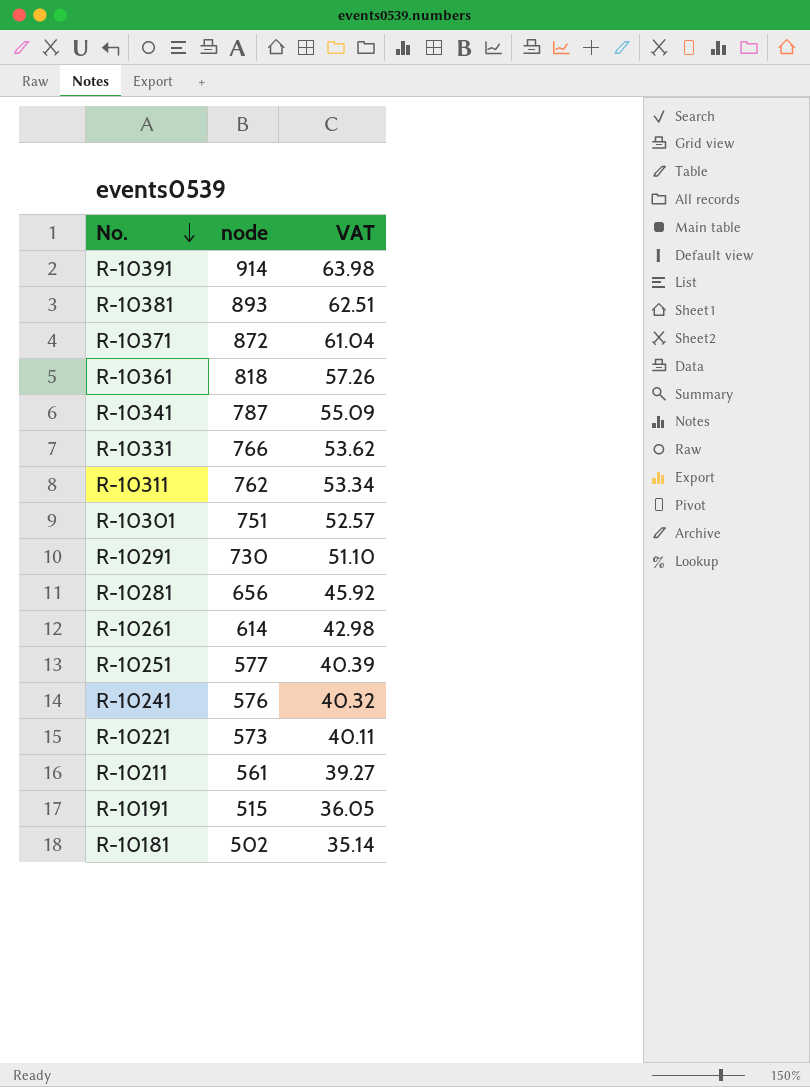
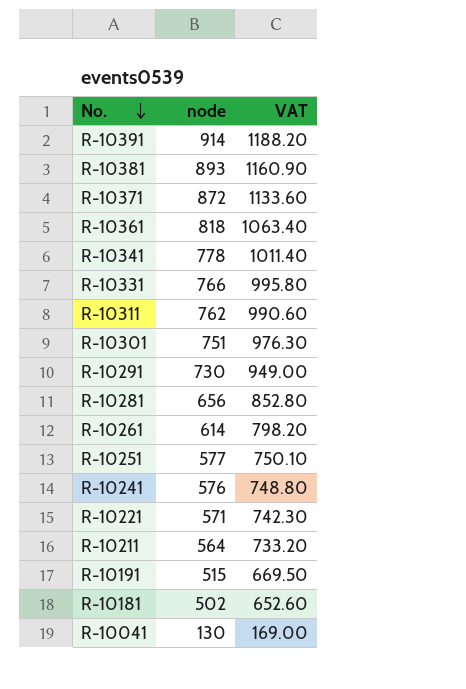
column VAT | formula: [node] * 0.07 -> [node] * 1.3
R-10341 | node: 787 -> 778
R-10221 | node: 573 -> 571
R-10211 | node: 561 -> 564
row R-10041: none -> 130 | 169.00

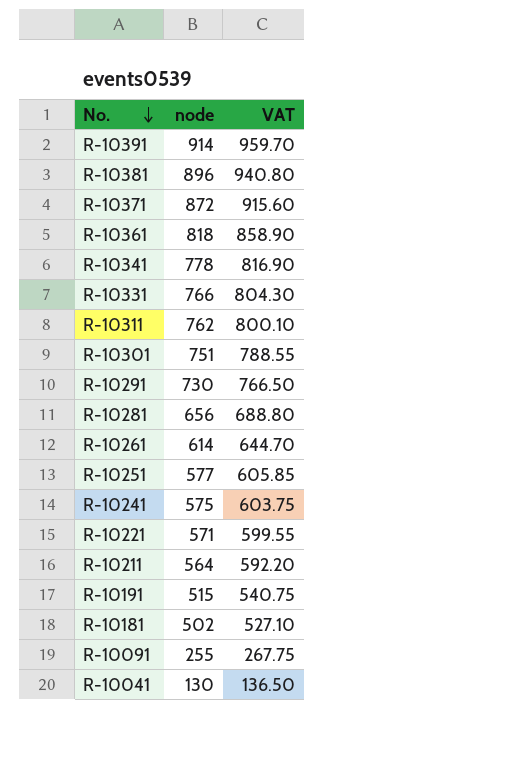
column VAT | formula: [node] * 1.3 -> [node] * 1.05
R-10381 | node: 893 -> 896
R-10241 | node: 576 -> 575
row R-10091: none -> 255 | 267.75

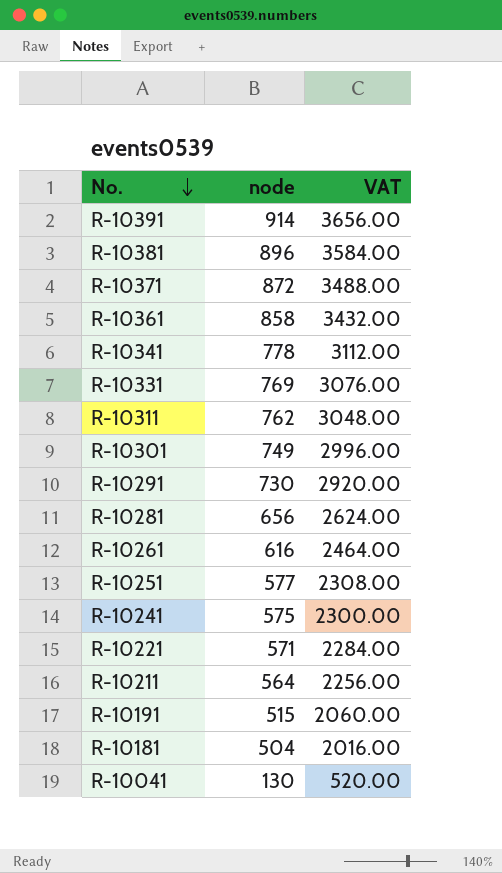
column VAT | formula: [node] * 1.05 -> [node] * 4
row R-10091: 255 | 267.75 -> none
R-10361 | node: 818 -> 858
R-10331 | node: 766 -> 769
R-10301 | node: 751 -> 749
R-10261 | node: 614 -> 616
R-10181 | node: 502 -> 504

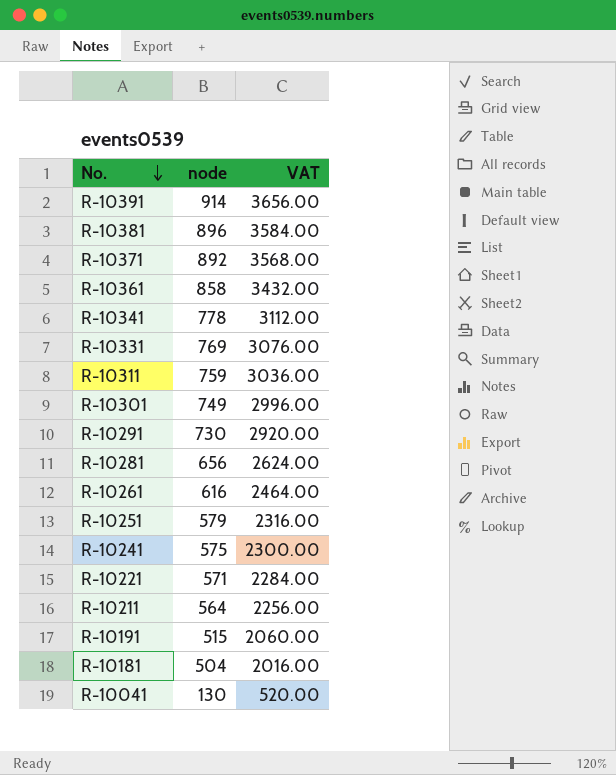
R-10371 | node: 872 -> 892
R-10371 | VAT: 3488.00 -> 3568.00
R-10311 | node: 762 -> 759
R-10311 | VAT: 3048.00 -> 3036.00
R-10251 | node: 577 -> 579
R-10251 | VAT: 2308.00 -> 2316.00

